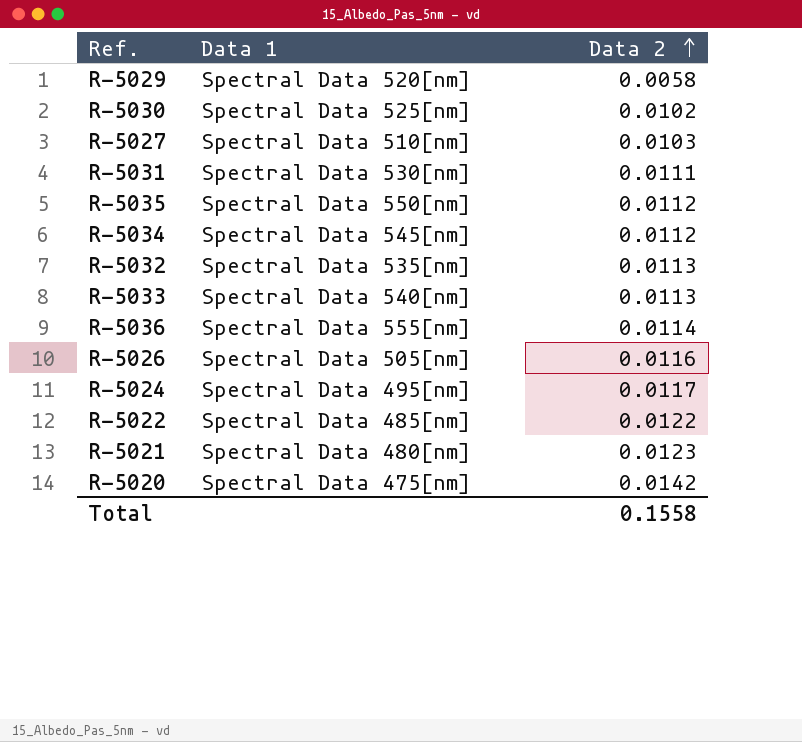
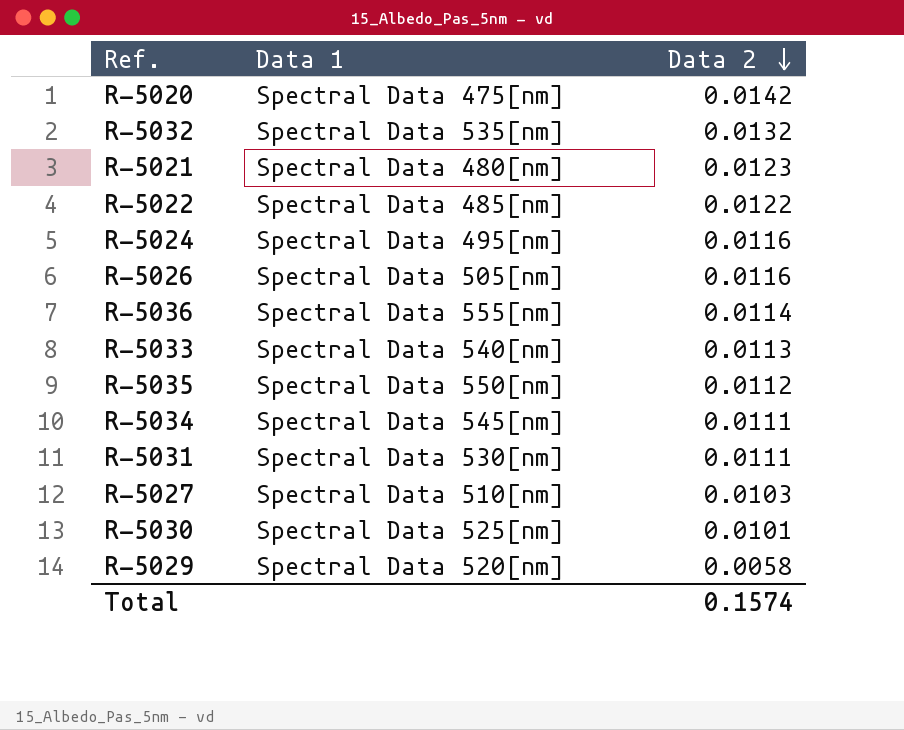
row order: Data 2 ascending -> Data 2 descending
R-5032 | Data 2: 0.0113 -> 0.0132
R-5024 | Data 2: 0.0117 -> 0.0116
R-5034 | Data 2: 0.0112 -> 0.0111
R-5030 | Data 2: 0.0102 -> 0.0101
Total | Data 2: 0.1558 -> 0.1574

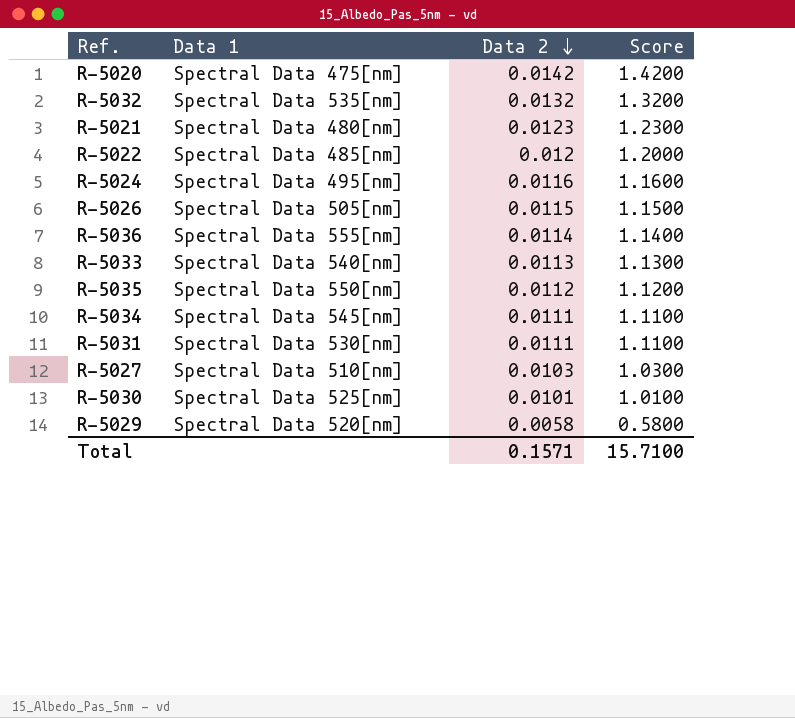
column Score | formula: none -> [Data 2] * 100
R-5022 | Data 2: 0.0122 -> 0.012
R-5026 | Data 2: 0.0116 -> 0.0115
Total | Data 2: 0.1574 -> 0.1571

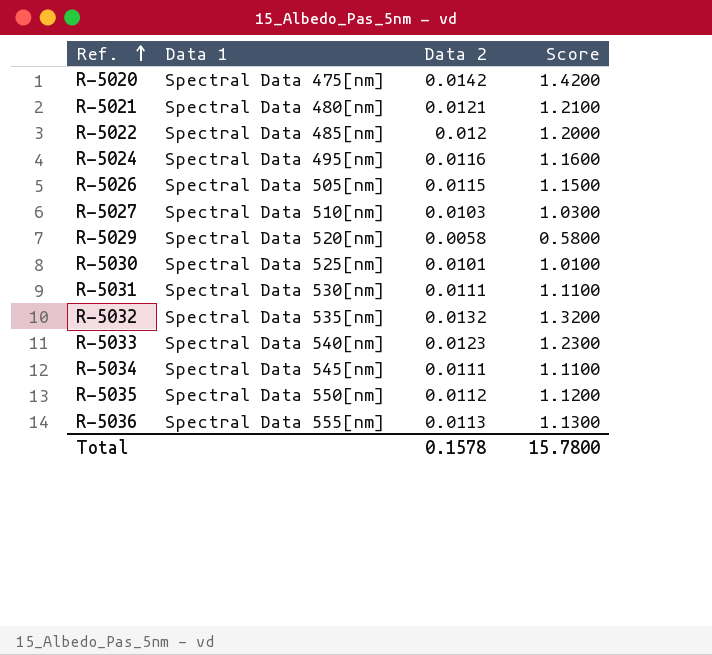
row order: Data 2 descending -> Ref. ascending
R-5021 | Data 2: 0.0123 -> 0.0121
R-5021 | Score: 1.2300 -> 1.2100
R-5033 | Data 2: 0.0113 -> 0.0123
R-5033 | Score: 1.1300 -> 1.2300
R-5036 | Data 2: 0.0114 -> 0.0113
R-5036 | Score: 1.1400 -> 1.1300
Total | Data 2: 0.1571 -> 0.1578
Total | Score: 15.7100 -> 15.7800

